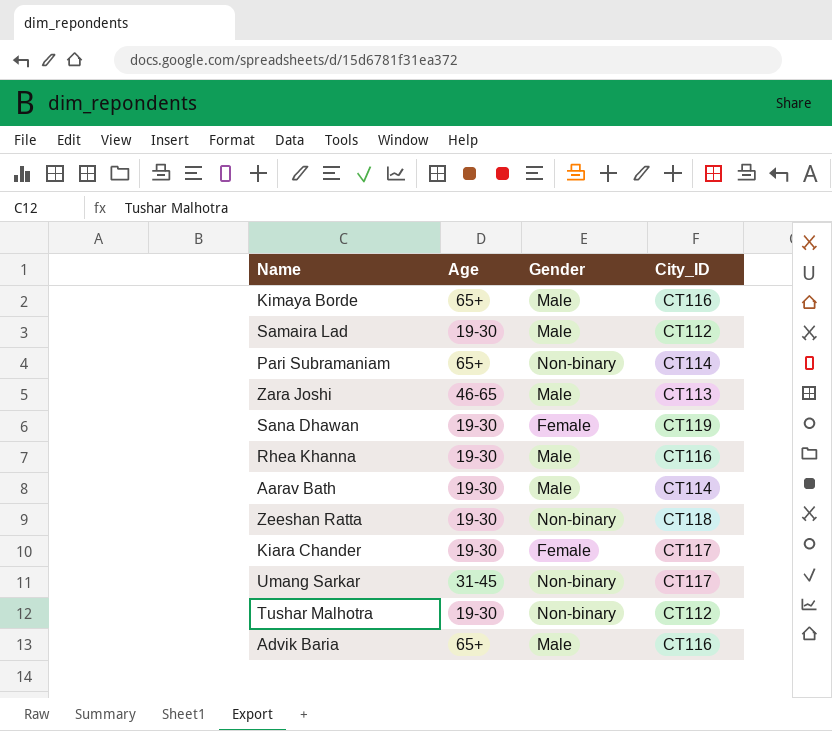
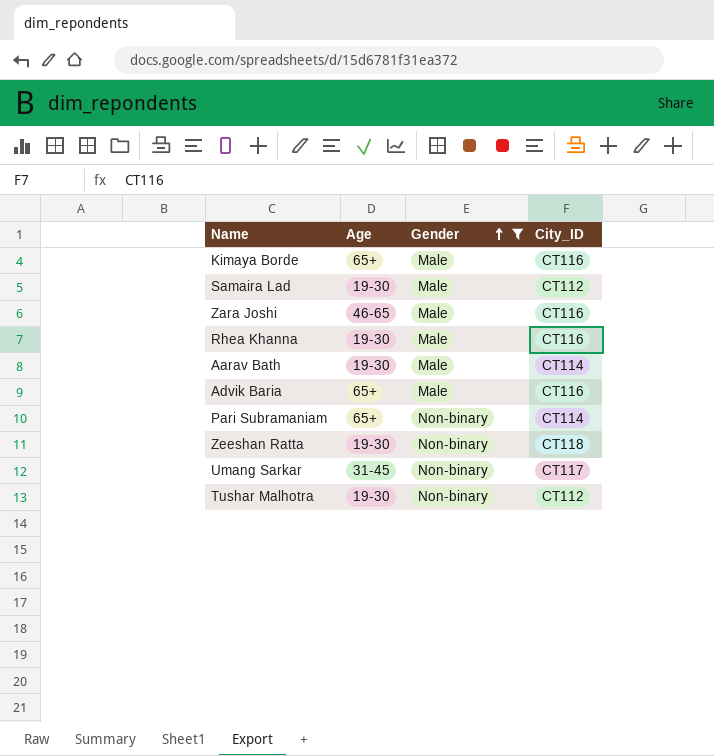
filter: none -> Gender != Female
row order: none -> Gender ascending
Zara Joshi | City_ID: CT113 -> CT116

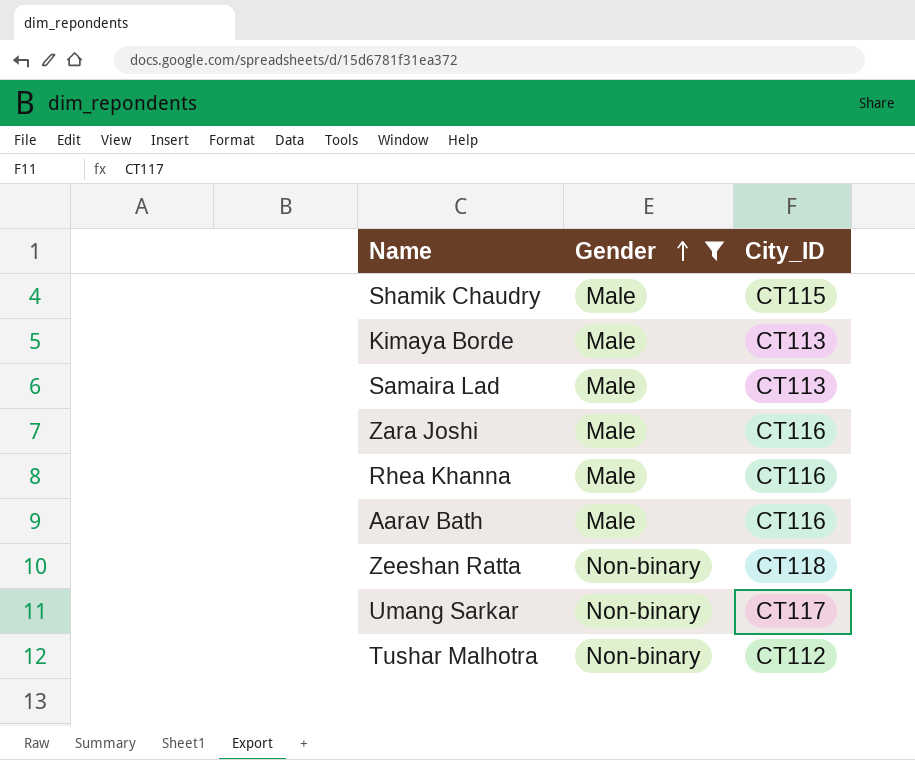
column Age | position: 2 -> none
row Advik Baria: 65+ | Male | CT116 -> none
row Pari Subramaniam: 65+ | Non-binary | CT114 -> none
row Shamik Chaudry: none -> Male | CT115
Kimaya Borde | City_ID: CT116 -> CT113
Samaira Lad | City_ID: CT112 -> CT113
Aarav Bath | City_ID: CT114 -> CT116

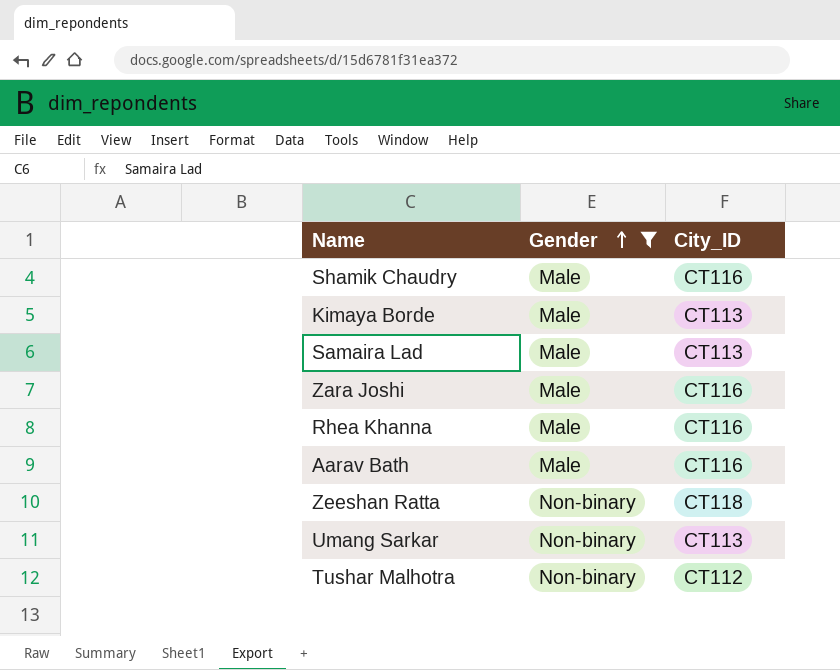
Shamik Chaudry | City_ID: CT115 -> CT116
Umang Sarkar | City_ID: CT117 -> CT113

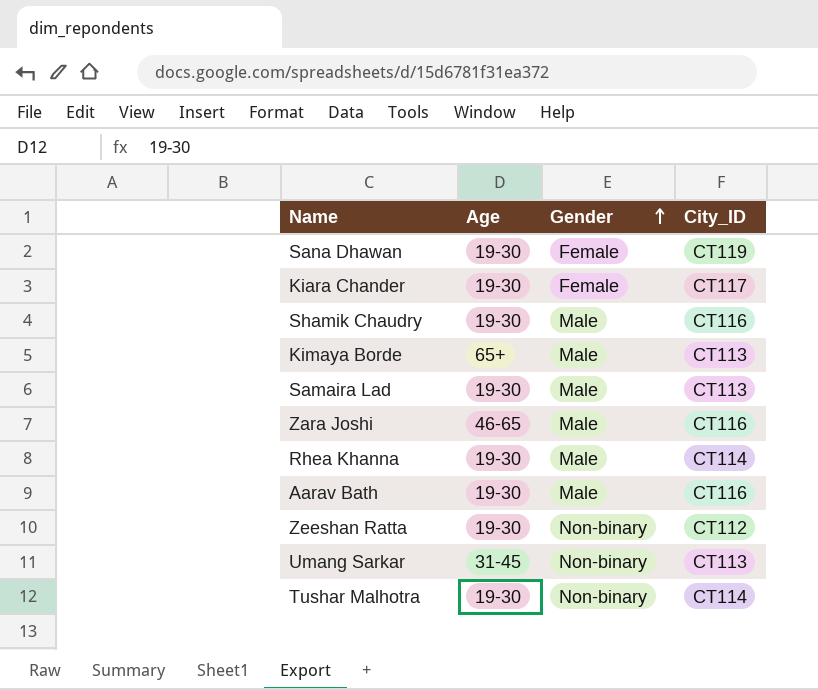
filter: Gender != Female -> none
column Age | position: none -> 2
Rhea Khanna | City_ID: CT116 -> CT114
Zeeshan Ratta | City_ID: CT118 -> CT112
Tushar Malhotra | City_ID: CT112 -> CT114

